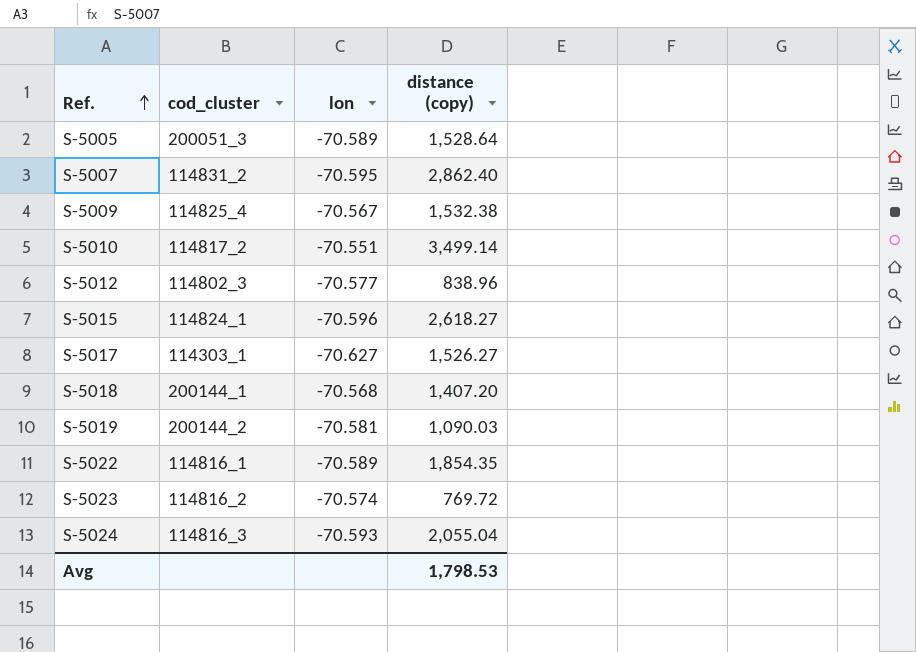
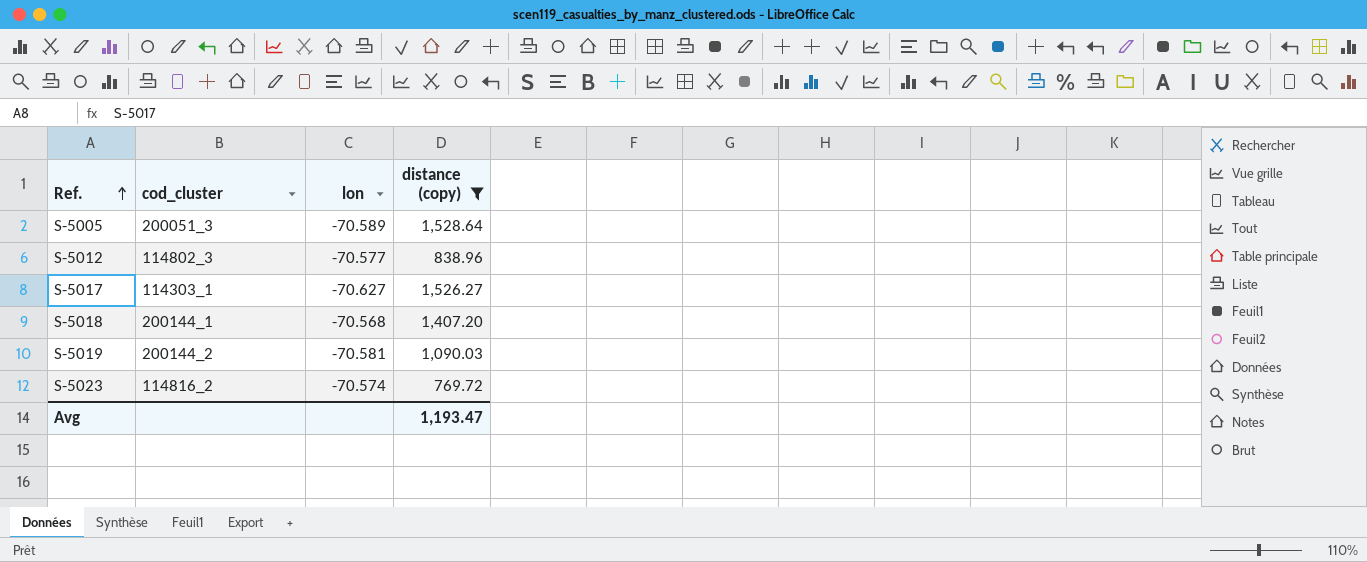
filter: none -> distance (copy) <= 1,528.64
Avg | distance (copy): 1,798.53 -> 1,193.47

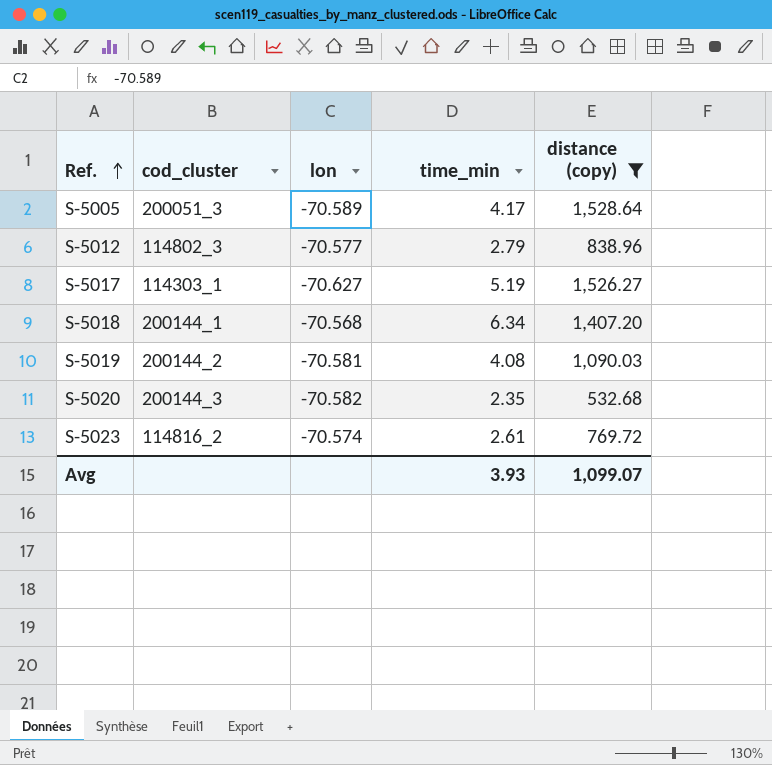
column time_min | position: none -> 4
row S-5020: none -> 200144_3 | -70.582 | 2.35 | 532.68
Avg | distance (copy): 1,193.47 -> 1,099.07

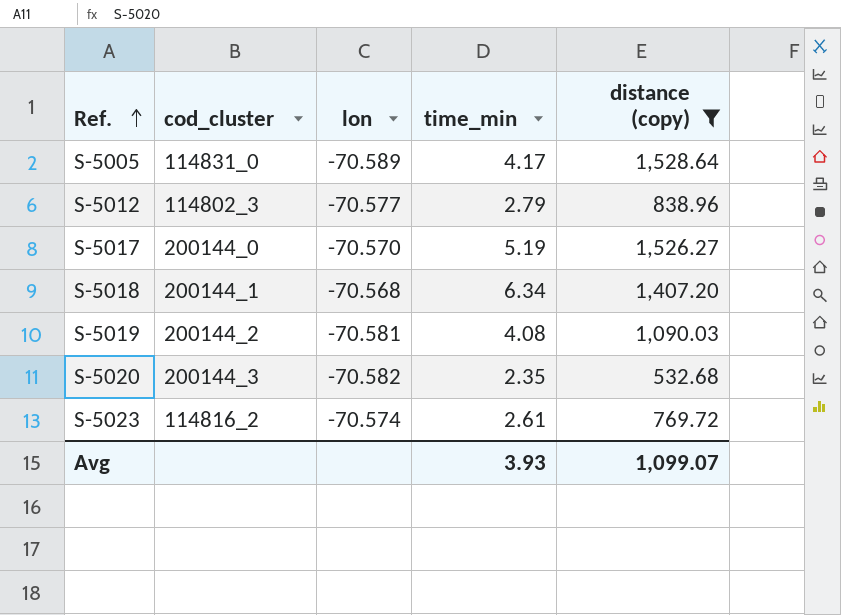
S-5005 | cod_cluster: 200051_3 -> 114831_0
S-5017 | cod_cluster: 114303_1 -> 200144_0
S-5017 | lon: -70.627 -> -70.570

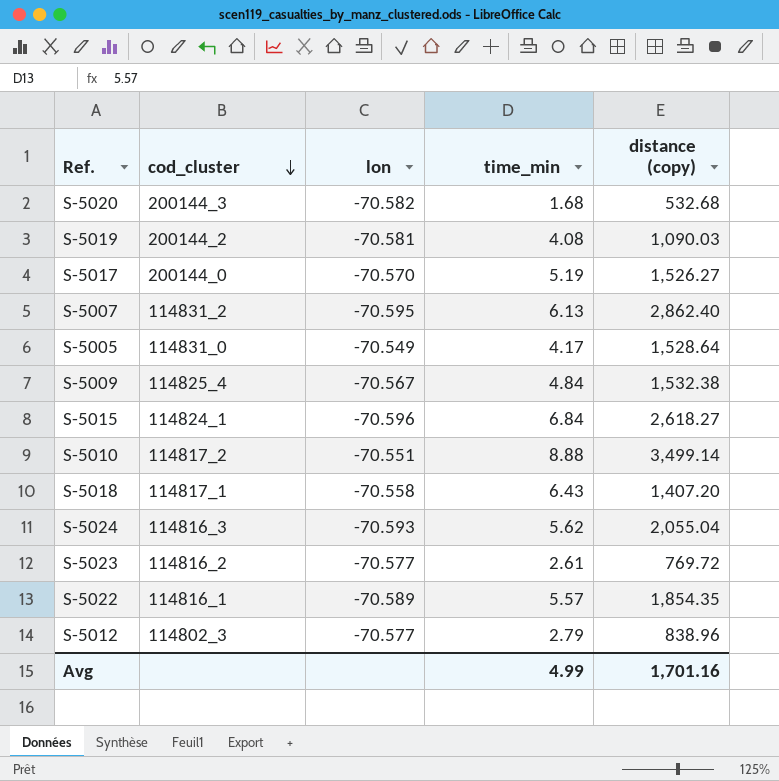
filter: distance (copy) <= 1,528.64 -> none
row order: Ref. ascending -> cod_cluster descending
S-5020 | time_min: 2.35 -> 1.68
S-5005 | lon: -70.589 -> -70.549
S-5018 | cod_cluster: 200144_1 -> 114817_1
S-5018 | lon: -70.568 -> -70.558
S-5018 | time_min: 6.34 -> 6.43
S-5023 | lon: -70.574 -> -70.577
Avg | time_min: 3.93 -> 4.99
Avg | distance (copy): 1,099.07 -> 1,701.16

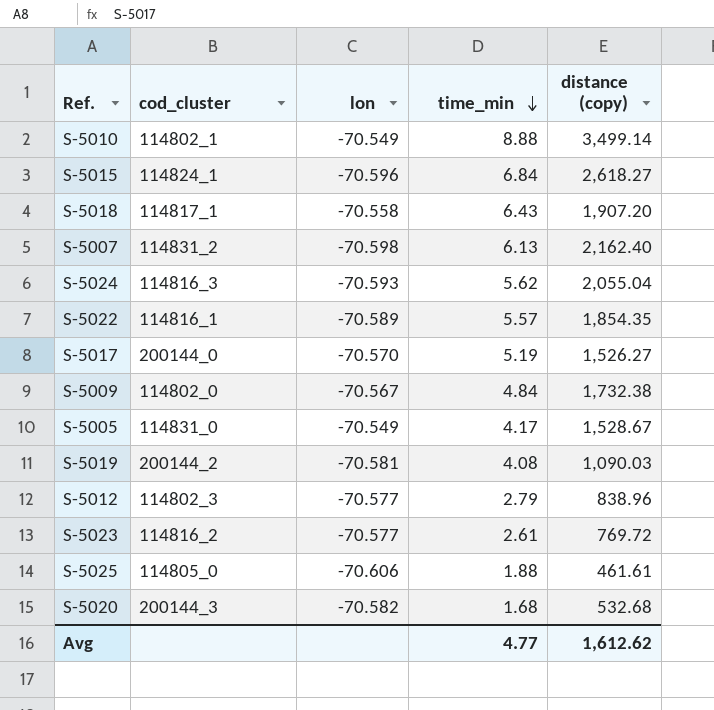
row order: cod_cluster descending -> time_min descending
S-5010 | cod_cluster: 114817_2 -> 114802_1
S-5010 | lon: -70.551 -> -70.549
S-5018 | distance (copy): 1,407.20 -> 1,907.20
S-5007 | lon: -70.595 -> -70.598
S-5007 | distance (copy): 2,862.40 -> 2,162.40
S-5009 | cod_cluster: 114825_4 -> 114802_0
S-5009 | distance (copy): 1,532.38 -> 1,732.38
S-5005 | distance (copy): 1,528.64 -> 1,528.67
row S-5025: none -> 114805_0 | -70.606 | 1.88 | 461.61
Avg | time_min: 4.99 -> 4.77
Avg | distance (copy): 1,701.16 -> 1,612.62

